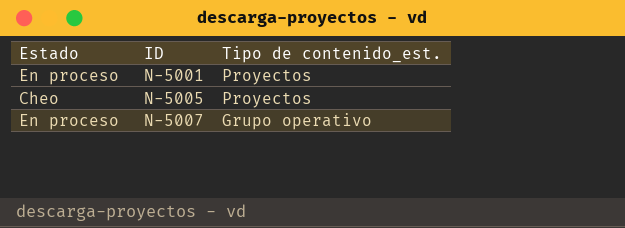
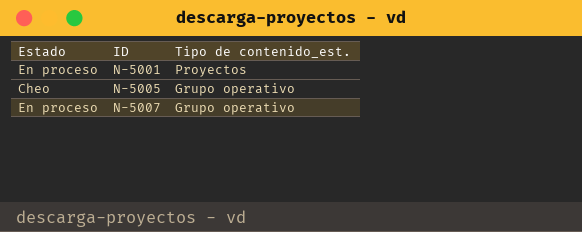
N-5005 | Tipo de contenido_est.: Proyectos -> Grupo operativo

